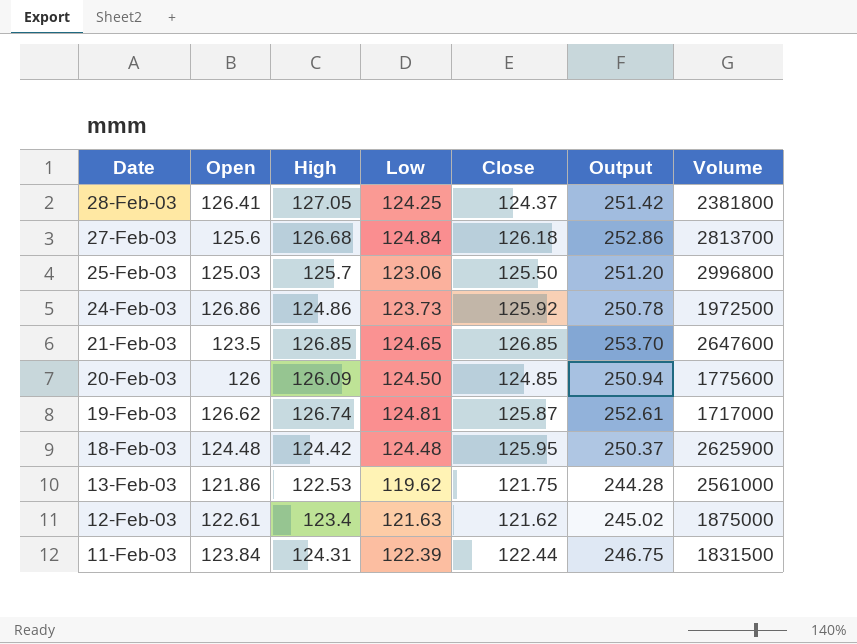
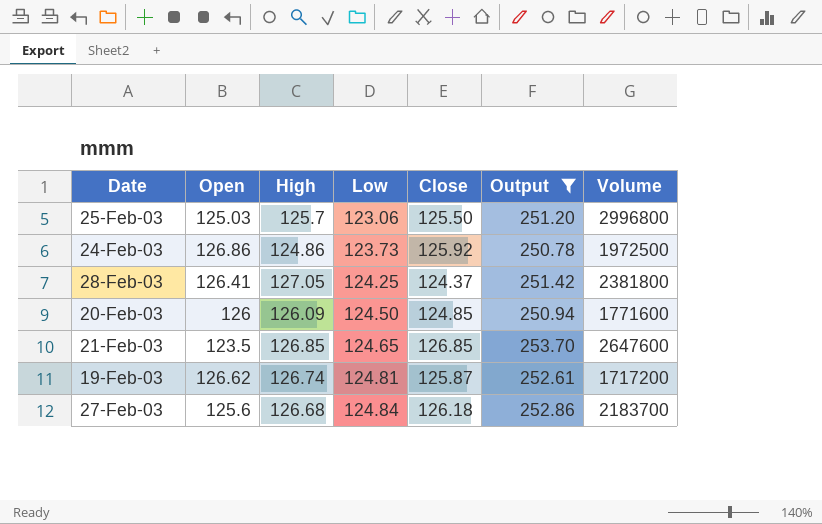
filter: none -> Output >= 250.78
row order: Date descending -> Low ascending
20-Feb-03 | Volume: 1775600 -> 1771600
19-Feb-03 | Volume: 1717000 -> 1717200
27-Feb-03 | Volume: 2813700 -> 2183700

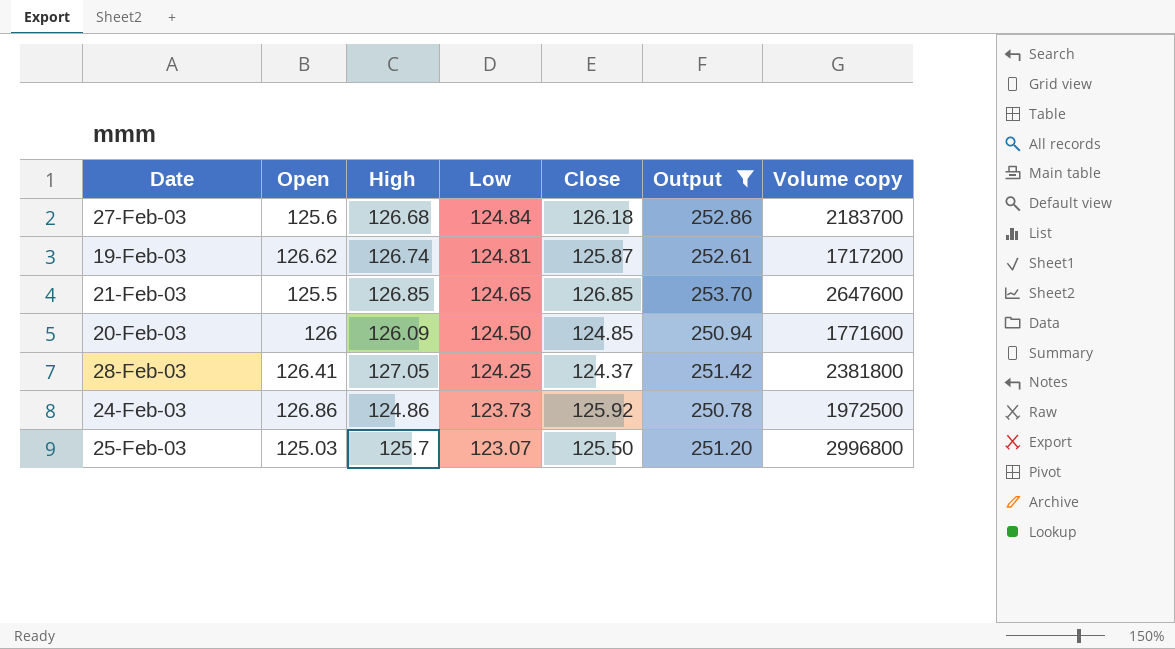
row order: Low ascending -> Low descending
column name: Volume -> Volume copy
21-Feb-03 | Open: 123.5 -> 125.5
25-Feb-03 | Low: 123.06 -> 123.07

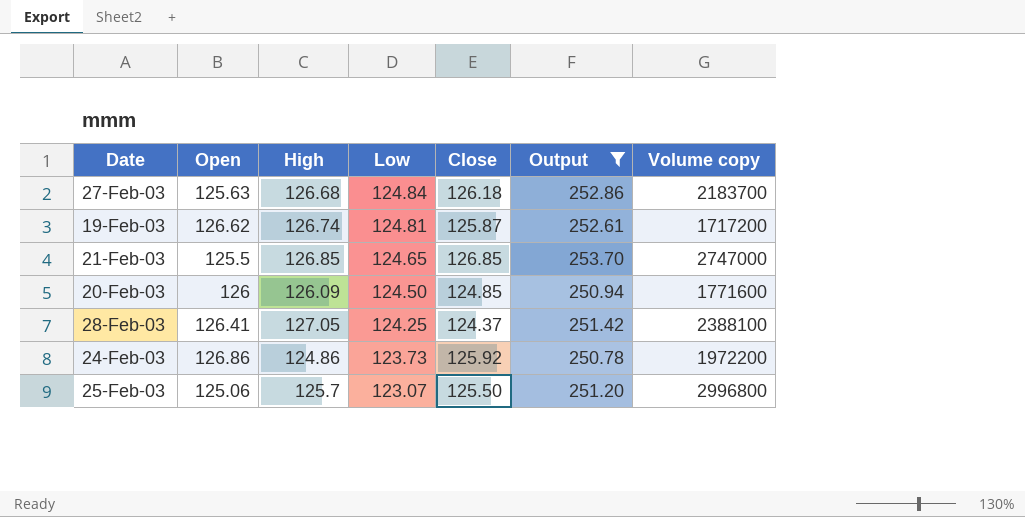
27-Feb-03 | Open: 125.6 -> 125.63
21-Feb-03 | Volume copy: 2647600 -> 2747000
28-Feb-03 | Volume copy: 2381800 -> 2388100
24-Feb-03 | Volume copy: 1972500 -> 1972200
25-Feb-03 | Open: 125.03 -> 125.06

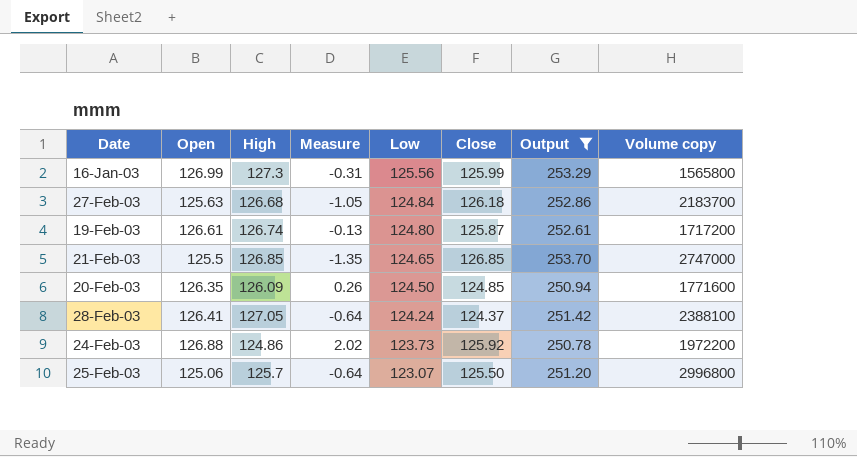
column Measure | formula: none -> [Open] - [High]
row 16-Jan-03: none -> 126.99 | 127.3 | -0.31 | 125.56 | 125.99 | 253.29 | 1565800
19-Feb-03 | Open: 126.62 -> 126.61
19-Feb-03 | Low: 124.81 -> 124.80
20-Feb-03 | Open: 126 -> 126.35
28-Feb-03 | Low: 124.25 -> 124.24
24-Feb-03 | Open: 126.86 -> 126.88

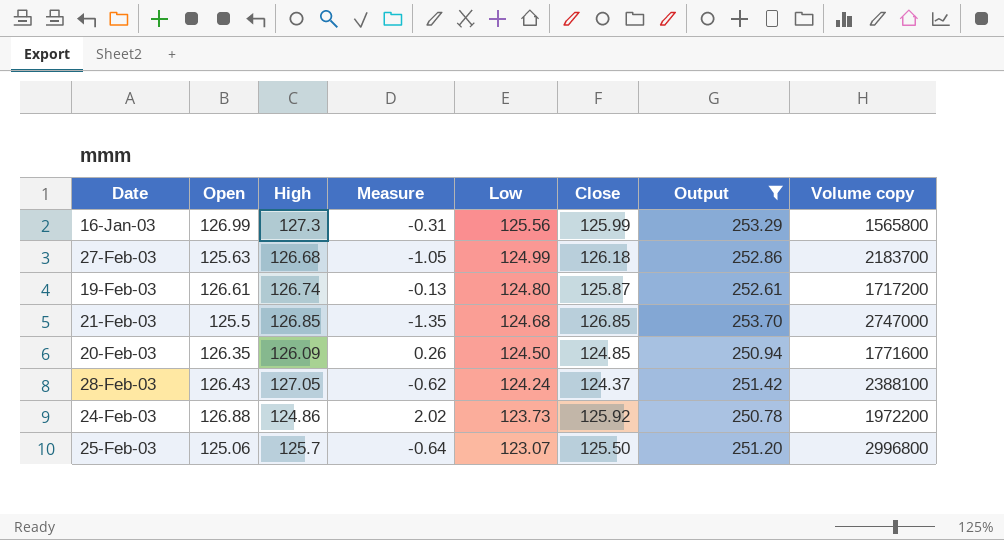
27-Feb-03 | Low: 124.84 -> 124.99
21-Feb-03 | Low: 124.65 -> 124.68
28-Feb-03 | Open: 126.41 -> 126.43
28-Feb-03 | Measure: -0.64 -> -0.62

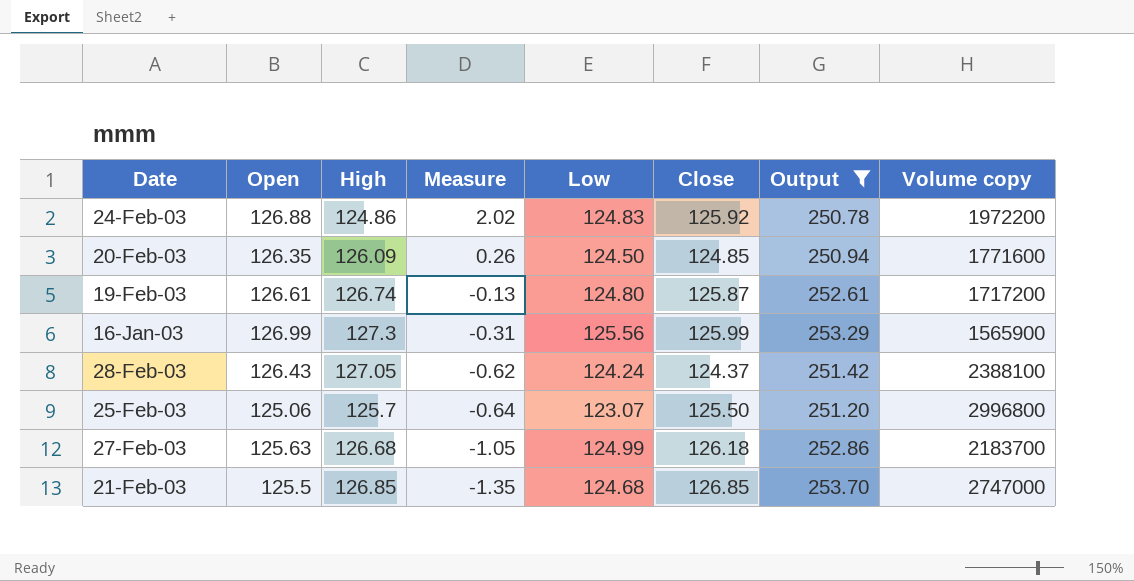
row order: Low descending -> Measure descending
24-Feb-03 | Low: 123.73 -> 124.83
16-Jan-03 | Volume copy: 1565800 -> 1565900

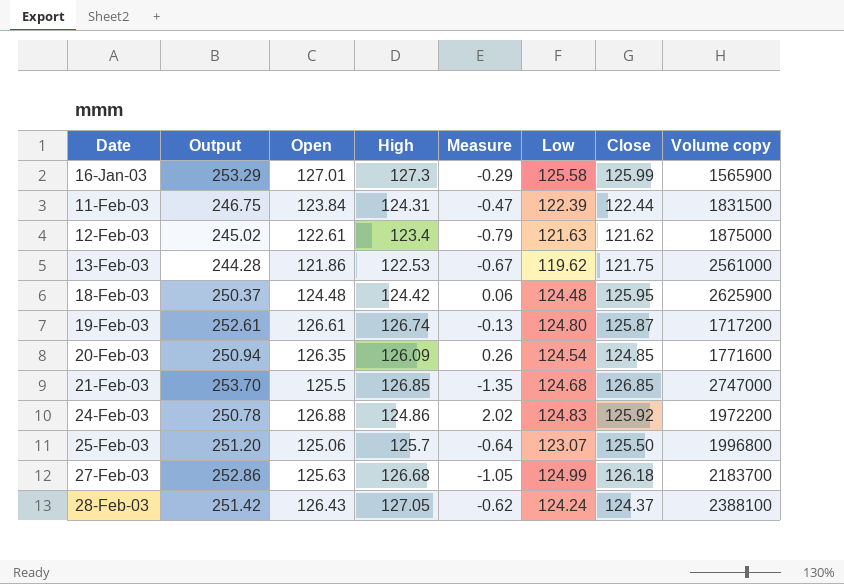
filter: Output >= 250.78 -> none
row order: Measure descending -> Date ascending
column Output | position: 7 -> 2
16-Jan-03 | Open: 126.99 -> 127.01
16-Jan-03 | Measure: -0.31 -> -0.29
16-Jan-03 | Low: 125.56 -> 125.58
20-Feb-03 | Low: 124.50 -> 124.54
25-Feb-03 | Volume copy: 2996800 -> 1996800

